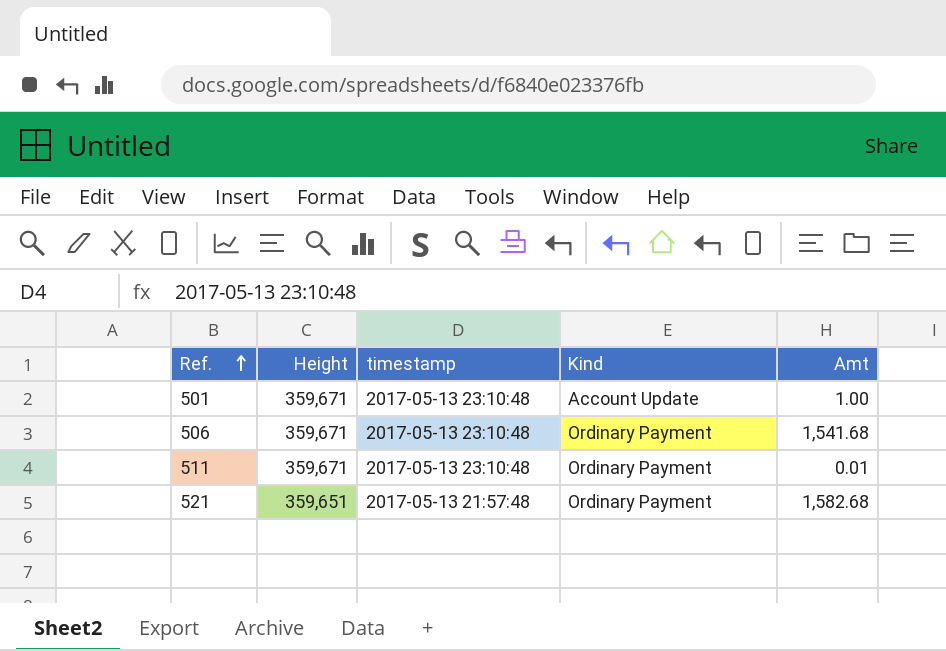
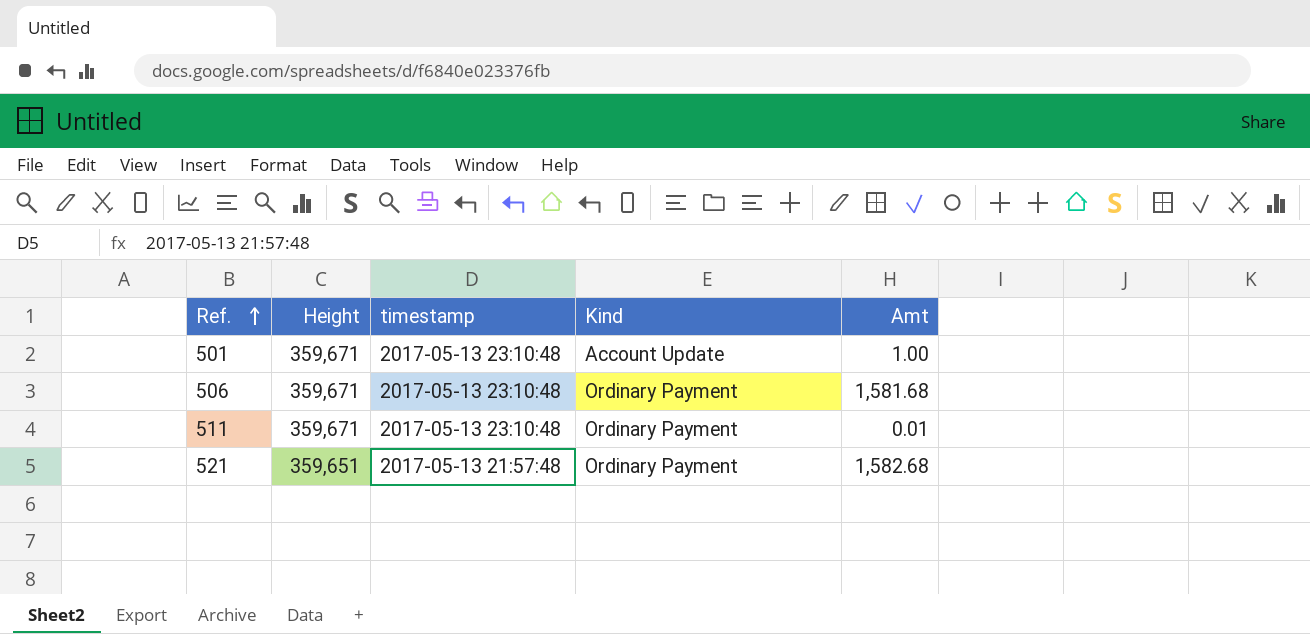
506 | Amt: 1,541.68 -> 1,581.68

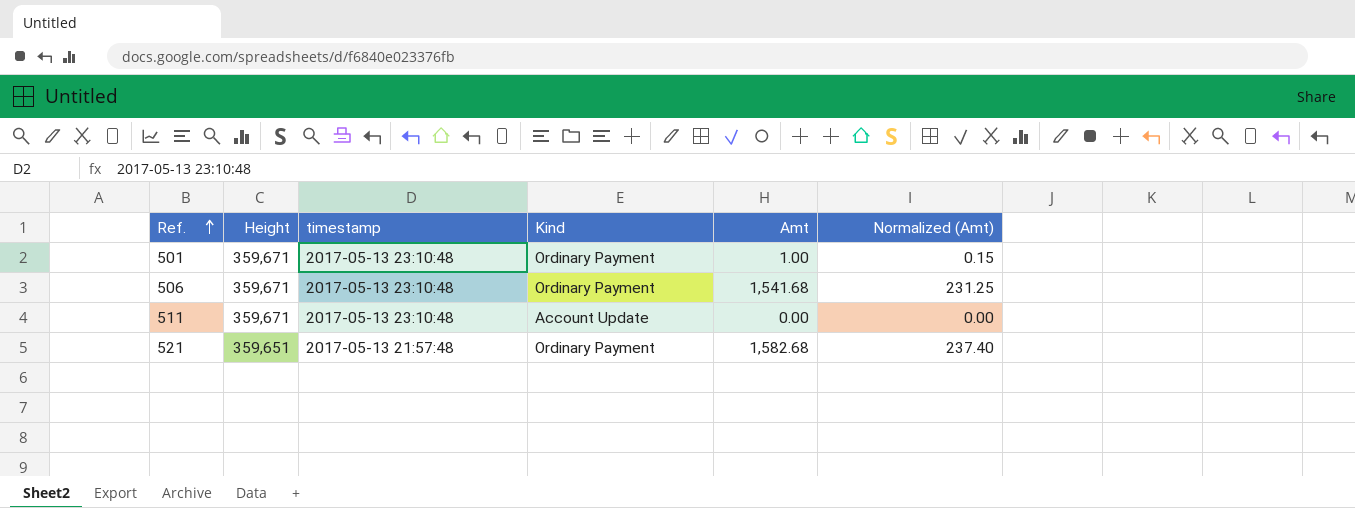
column Normalized (Amt) | formula: none -> [Amt] * 0.15
501 | Kind: Account Update -> Ordinary Payment
506 | Amt: 1,581.68 -> 1,541.68
511 | Kind: Ordinary Payment -> Account Update
511 | Amt: 0.01 -> 0.00

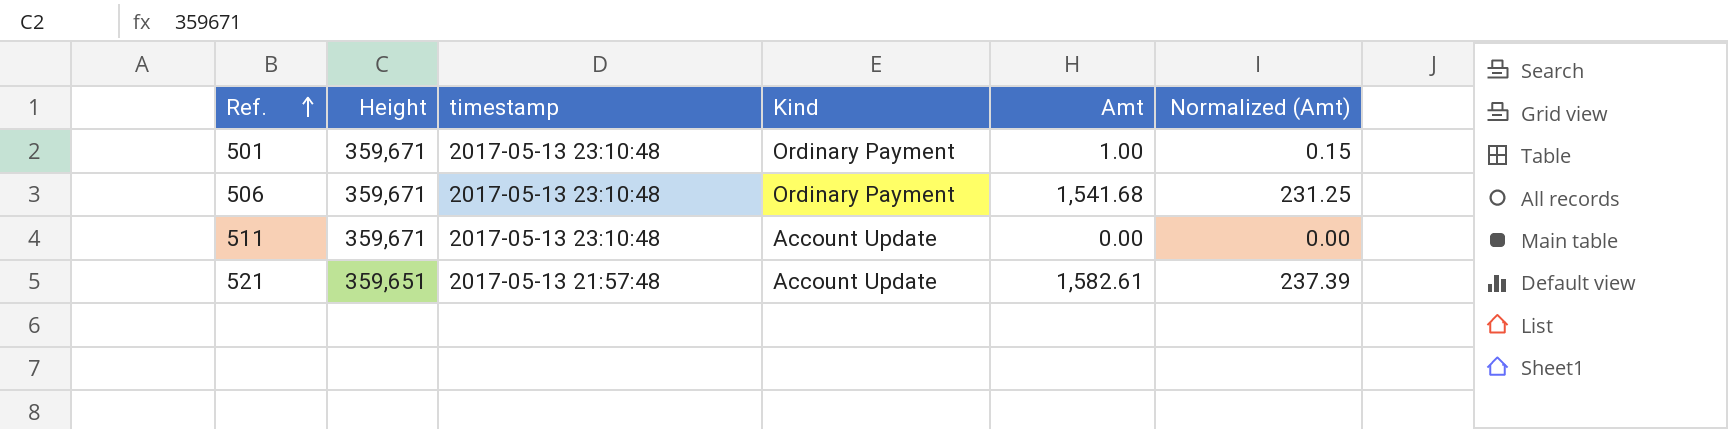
521 | Kind: Ordinary Payment -> Account Update
521 | Amt: 1,582.68 -> 1,582.61
521 | Normalized (Amt): 237.40 -> 237.39

